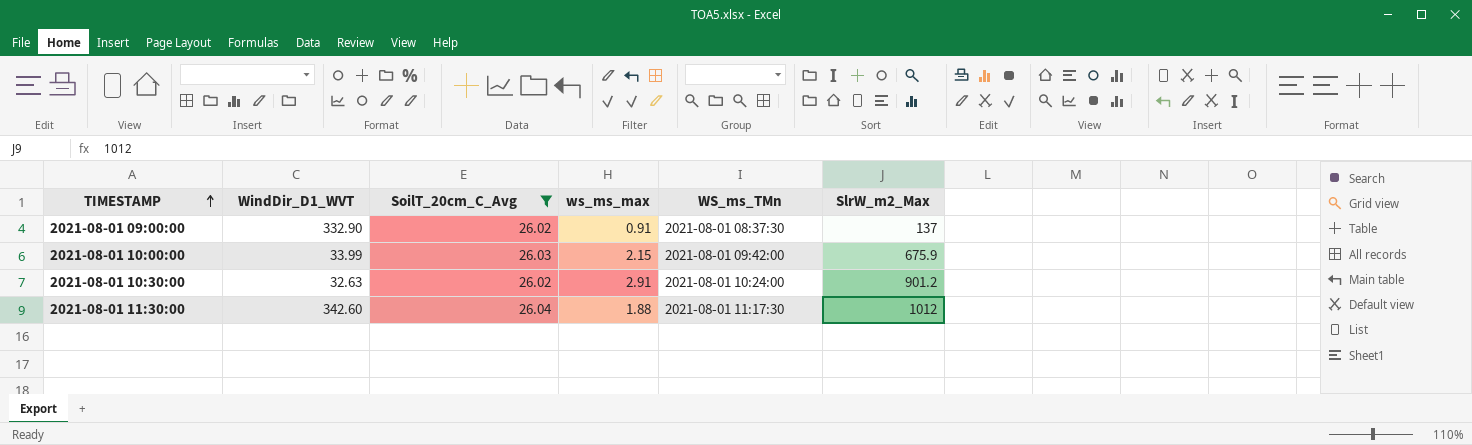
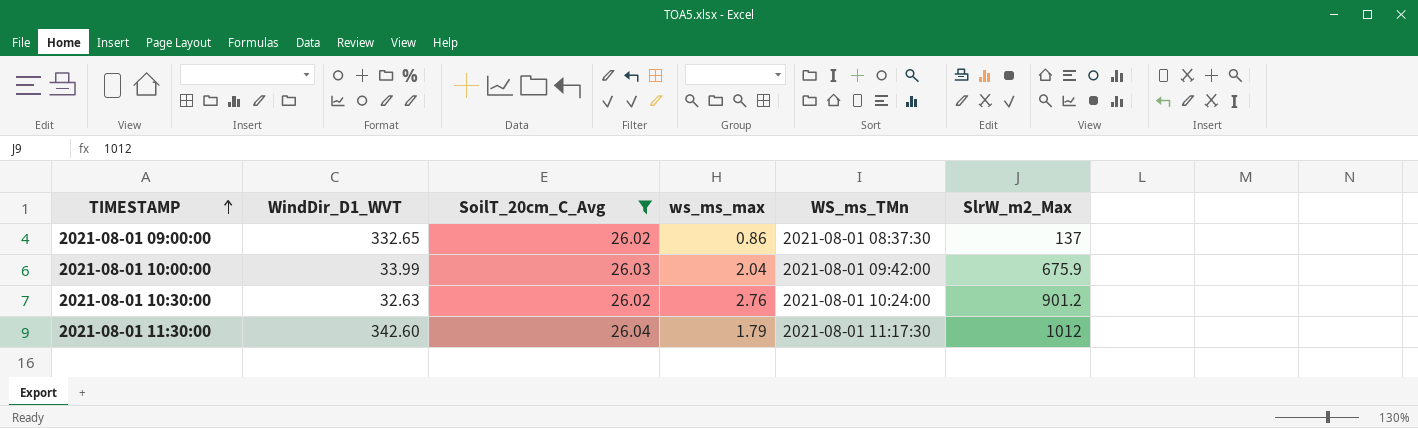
2021-08-01 09:00:00 | WindDir_D1_WVT: 332.90 -> 332.65
2021-08-01 09:00:00 | ws_ms_max: 0.91 -> 0.86
2021-08-01 10:00:00 | ws_ms_max: 2.15 -> 2.04
2021-08-01 10:30:00 | ws_ms_max: 2.91 -> 2.76
2021-08-01 11:30:00 | ws_ms_max: 1.88 -> 1.79

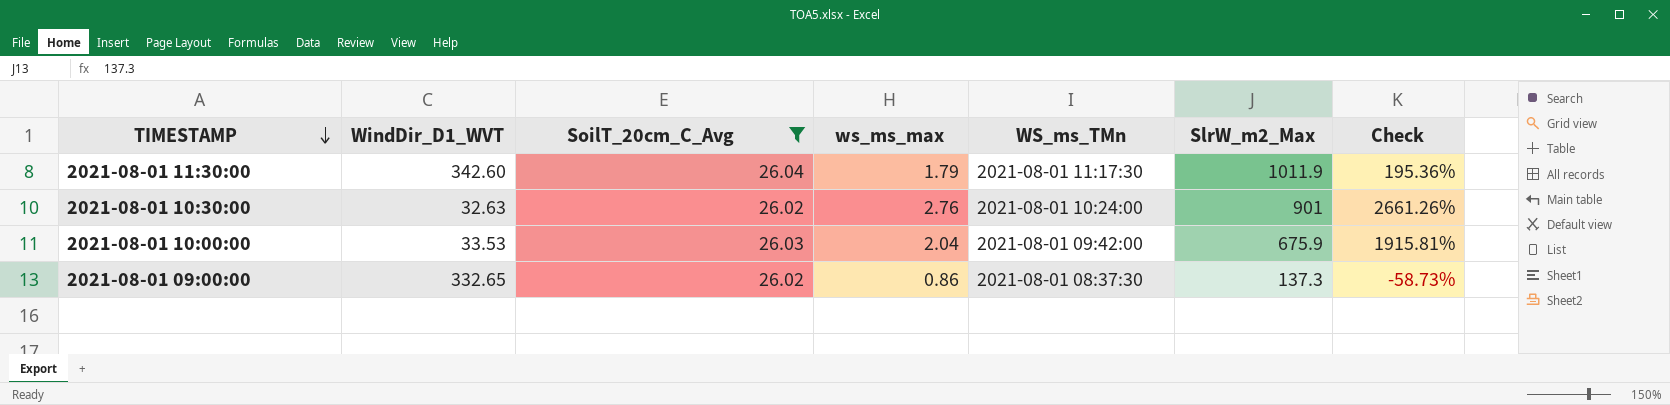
row order: TIMESTAMP ascending -> TIMESTAMP descending
column Check | formula: none -> ([SlrW_m2_Max] - [WindDir_D1_WVT]) / [WindDir_D1_WVT]
2021-08-01 11:30:00 | SlrW_m2_Max: 1012 -> 1011.9
2021-08-01 10:30:00 | SlrW_m2_Max: 901.2 -> 901
2021-08-01 10:00:00 | WindDir_D1_WVT: 33.99 -> 33.53
2021-08-01 09:00:00 | SlrW_m2_Max: 137 -> 137.3

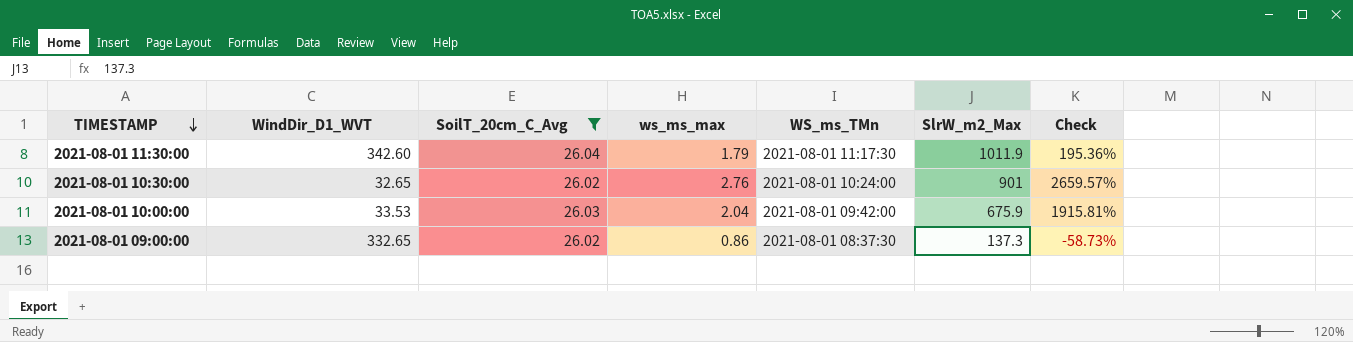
2021-08-01 10:30:00 | WindDir_D1_WVT: 32.63 -> 32.65
2021-08-01 10:30:00 | Check: 2661.26% -> 2659.57%

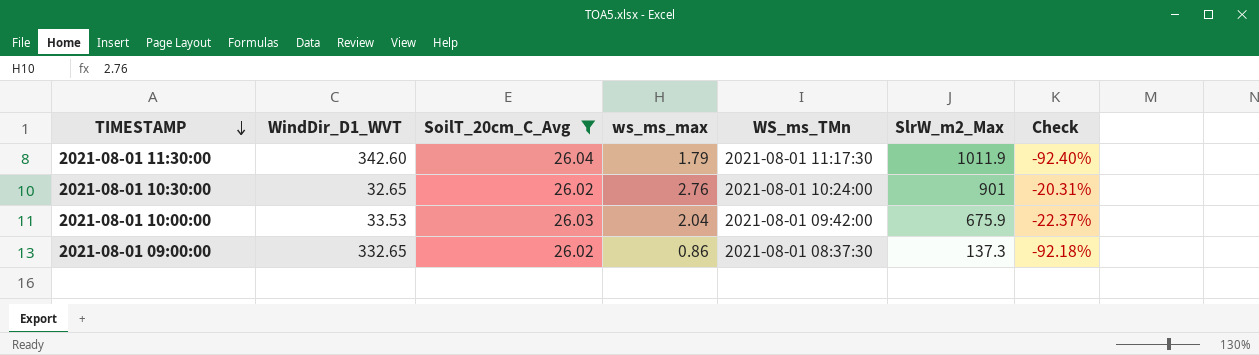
column Check | formula: ([SlrW_m2_Max] - [WindDir_D1_WVT]) / [WindDir_D1_WVT] -> ([SoilT_20cm_C_Avg] - [WindDir_D1_WVT]) / [WindDir_D1_WVT]

